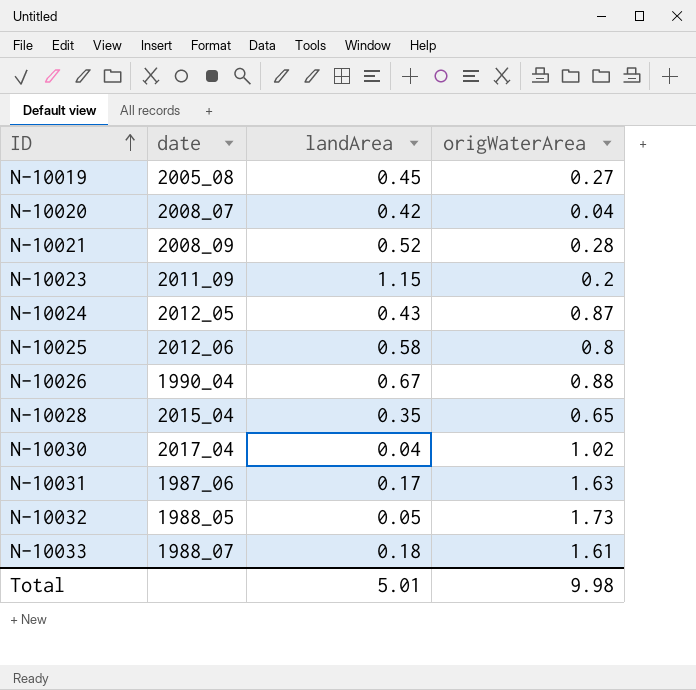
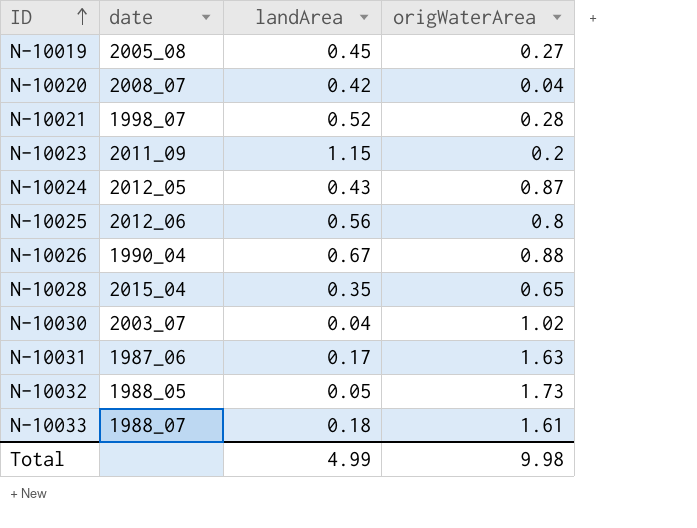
N-10021 | date: 2008_09 -> 1998_07
N-10025 | landArea: 0.58 -> 0.56
N-10030 | date: 2017_04 -> 2003_07
Total | landArea: 5.01 -> 4.99

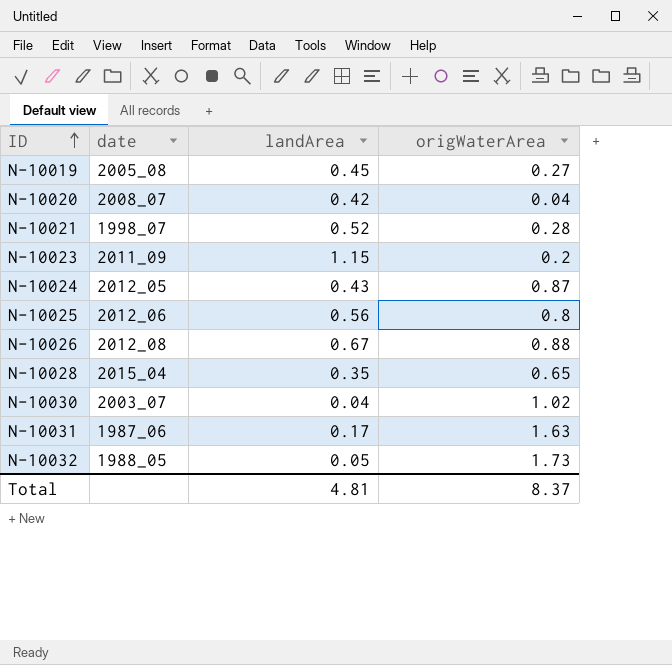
row N-10033: 1988_07 | 0.18 | 1.61 -> none
N-10026 | date: 1990_04 -> 2012_08
Total | landArea: 4.99 -> 4.81
Total | origWaterArea: 9.98 -> 8.37

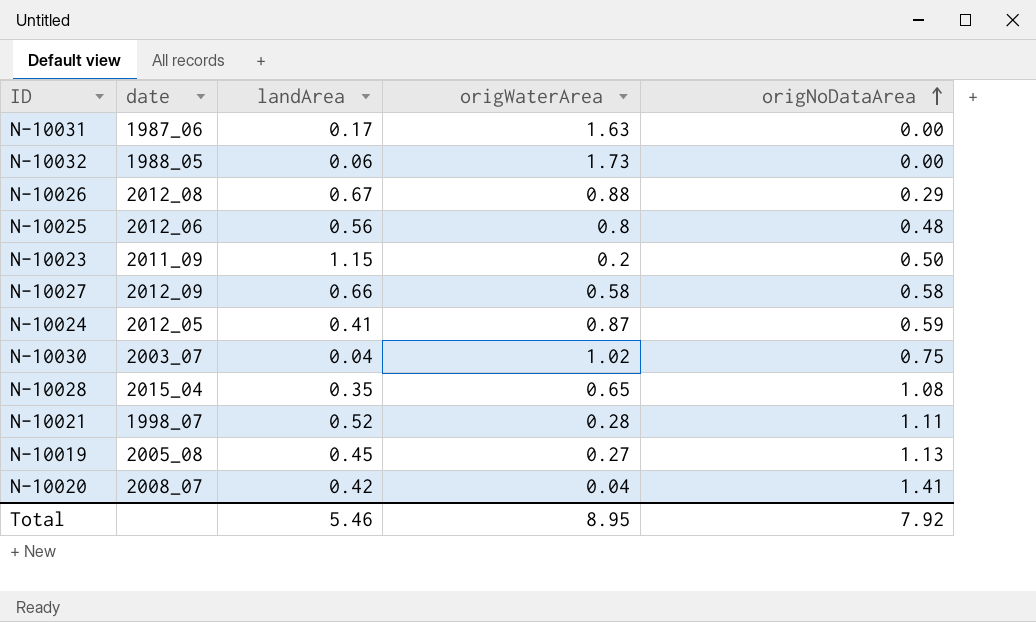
row order: ID ascending -> origNoDataArea ascending
column origNoDataArea | position: none -> 5
N-10032 | landArea: 0.05 -> 0.06
row N-10027: none -> 2012_09 | 0.66 | 0.58 | 0.58
N-10024 | landArea: 0.43 -> 0.41
Total | landArea: 4.81 -> 5.46
Total | origWaterArea: 8.37 -> 8.95

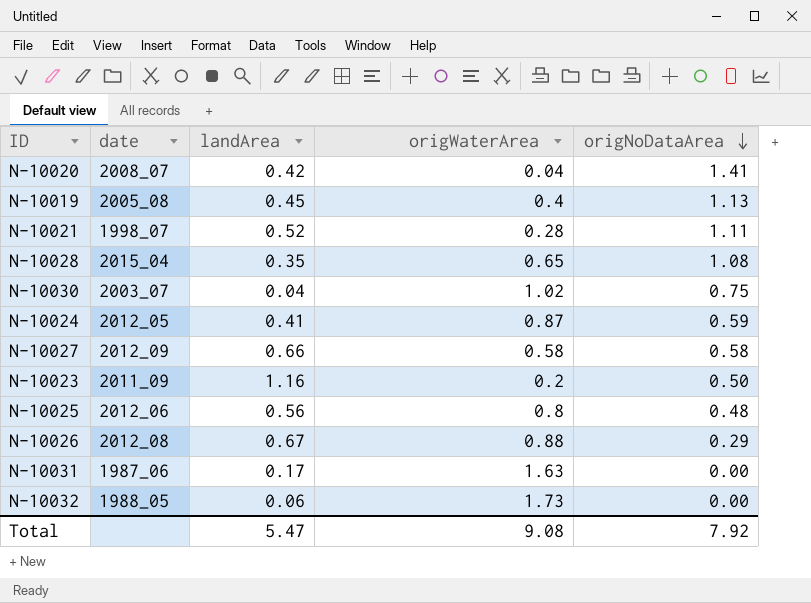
row order: origNoDataArea ascending -> origNoDataArea descending
N-10019 | origWaterArea: 0.27 -> 0.4
N-10023 | landArea: 1.15 -> 1.16
Total | landArea: 5.46 -> 5.47
Total | origWaterArea: 8.95 -> 9.08

